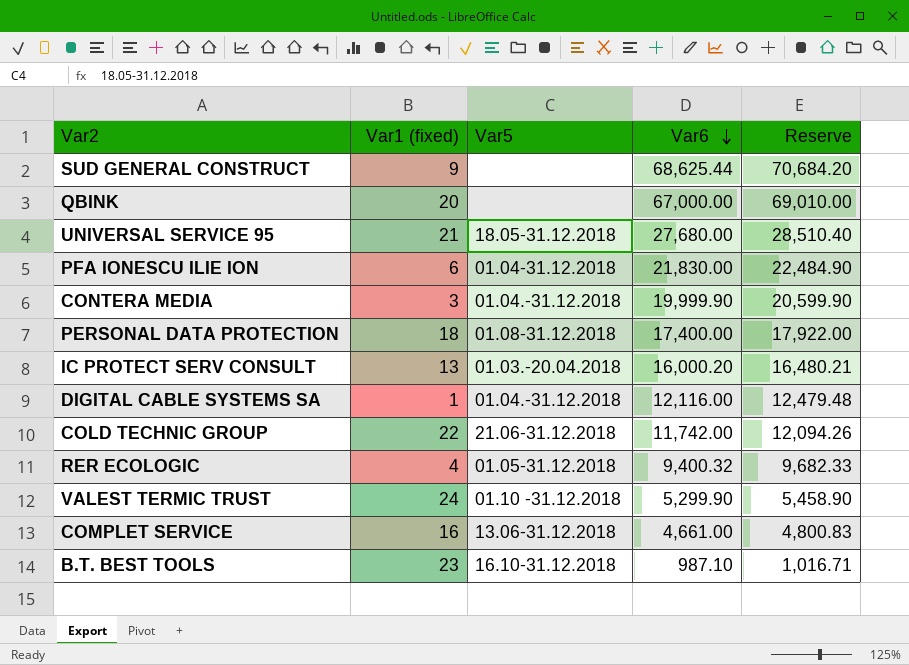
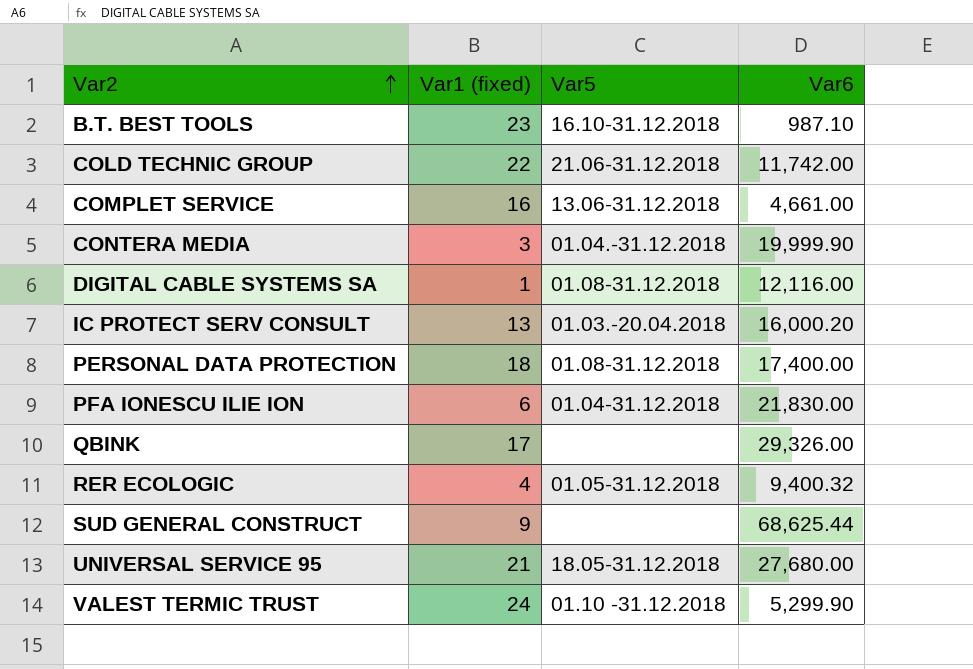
row order: Var6 descending -> Var2 ascending
column Reserve | formula: [Var6] * 1.03 -> none
DIGITAL CABLE SYSTEMS SA | Var5: 01.04.-31.12.2018 -> 01.08-31.12.2018
QBINK | Var1 (fixed): 20 -> 17
QBINK | Var6: 67,000.00 -> 29,326.00

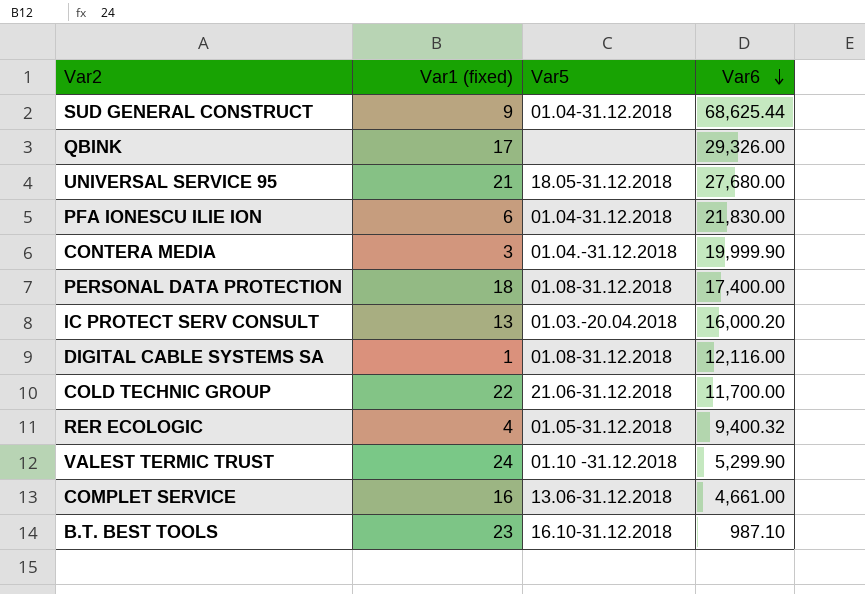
row order: Var2 ascending -> Var6 descending
SUD GENERAL CONSTRUCT | Var5: none -> 01.04-31.12.2018
COLD TECHNIC GROUP | Var6: 11,742.00 -> 11,700.00

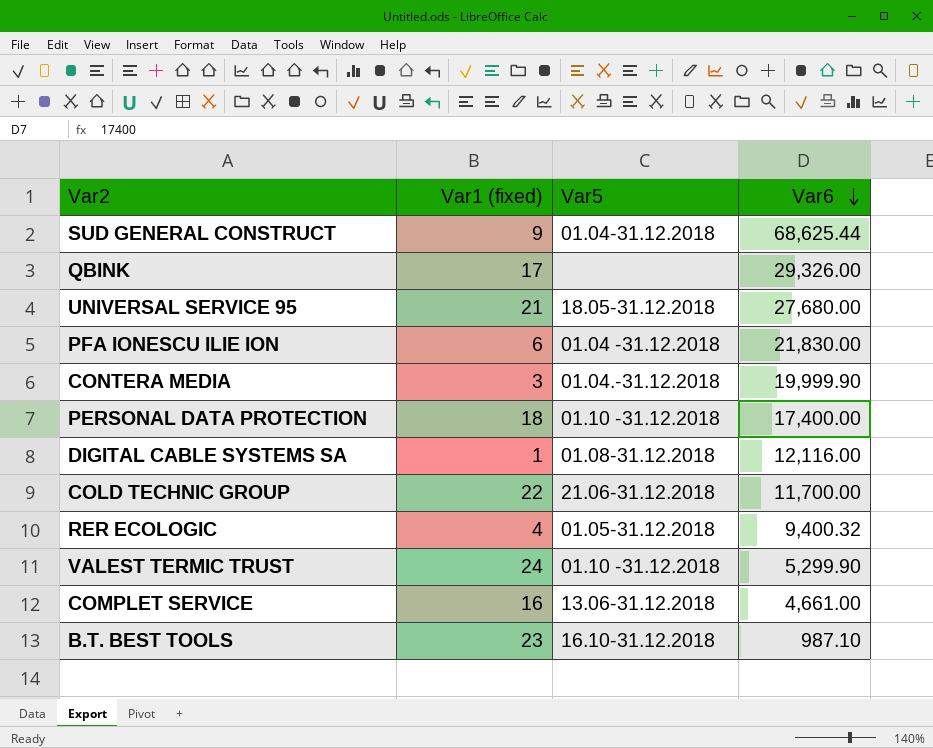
row IC PROTECT SERV CONSULT: 13 | 01.03.-20.04.2018 | 16,000.20 -> none
PFA IONESCU ILIE ION | Var5: 01.04-31.12.2018 -> 01.04 -31.12.2018
PERSONAL DATA PROTECTION | Var5: 01.08-31.12.2018 -> 01.10 -31.12.2018

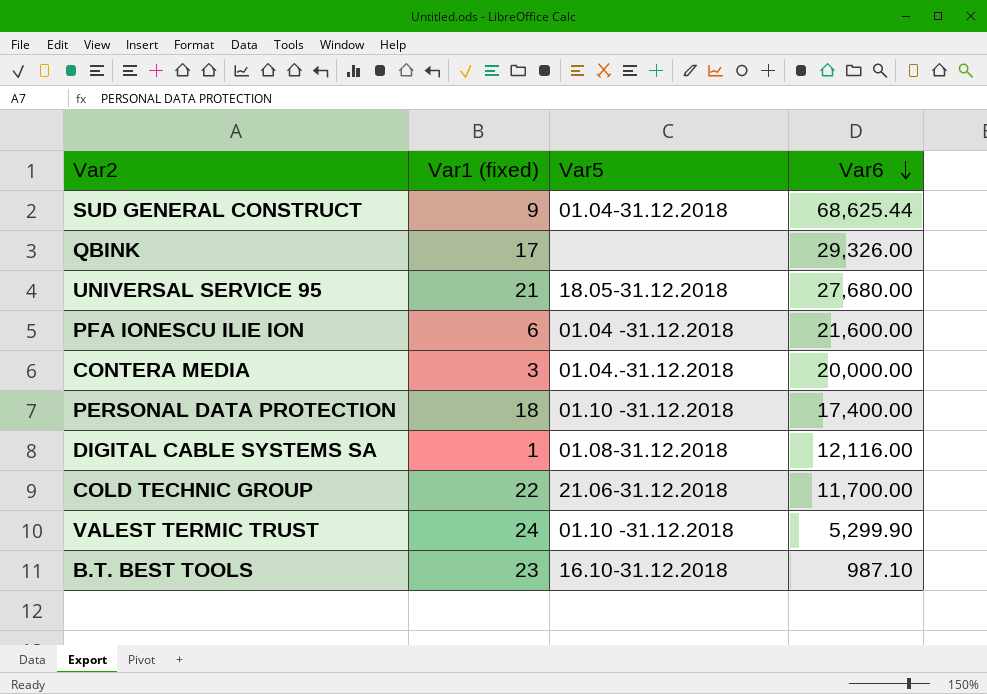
row RER ECOLOGIC: 4 | 01.05-31.12.2018 | 9,400.32 -> none
row COMPLET SERVICE: 16 | 13.06-31.12.2018 | 4,661.00 -> none
PFA IONESCU ILIE ION | Var6: 21,830.00 -> 21,600.00
CONTERA MEDIA | Var6: 19,999.90 -> 20,000.00

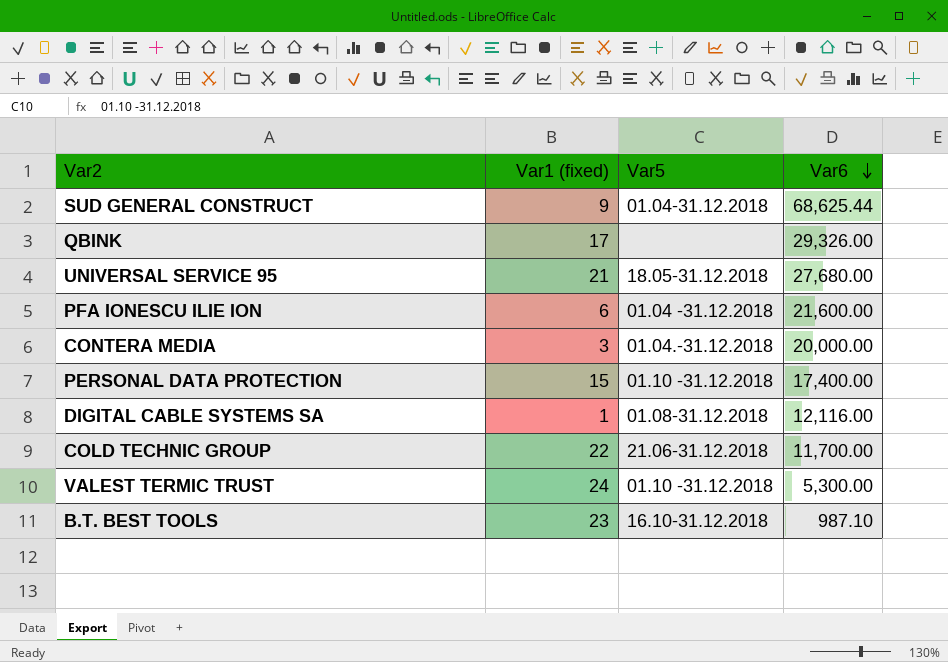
PERSONAL DATA PROTECTION | Var1 (fixed): 18 -> 15
VALEST TERMIC TRUST | Var6: 5,299.90 -> 5,300.00

